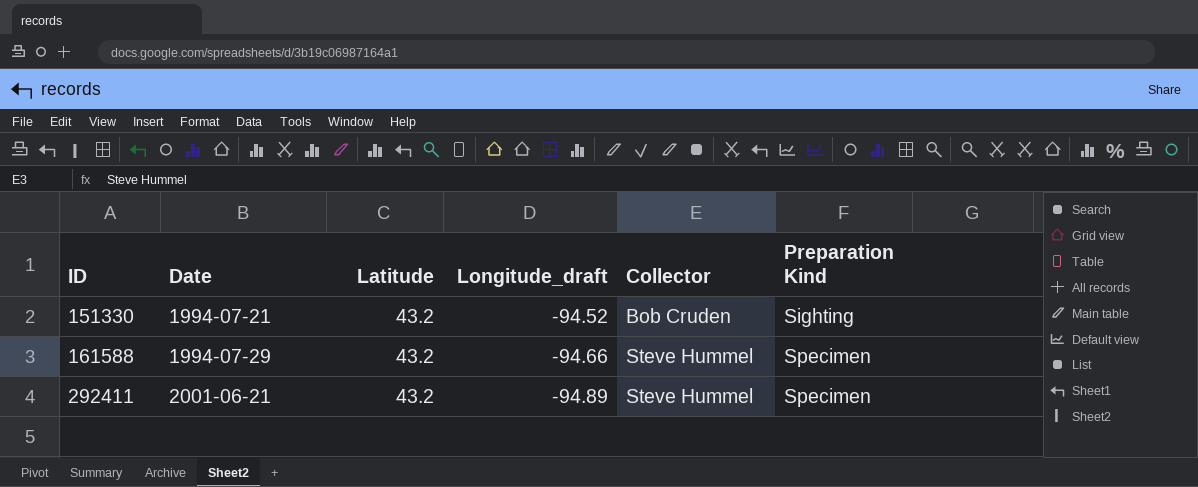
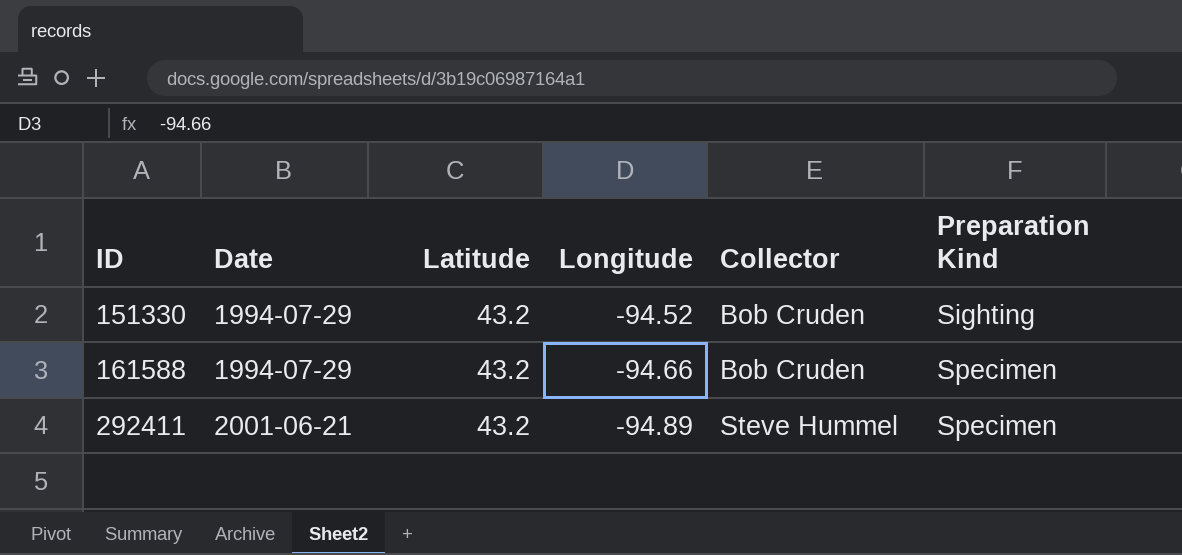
column name: Longitude_draft -> Longitude
151330 | Date: 1994-07-21 -> 1994-07-29
161588 | Collector: Steve Hummel -> Bob Cruden

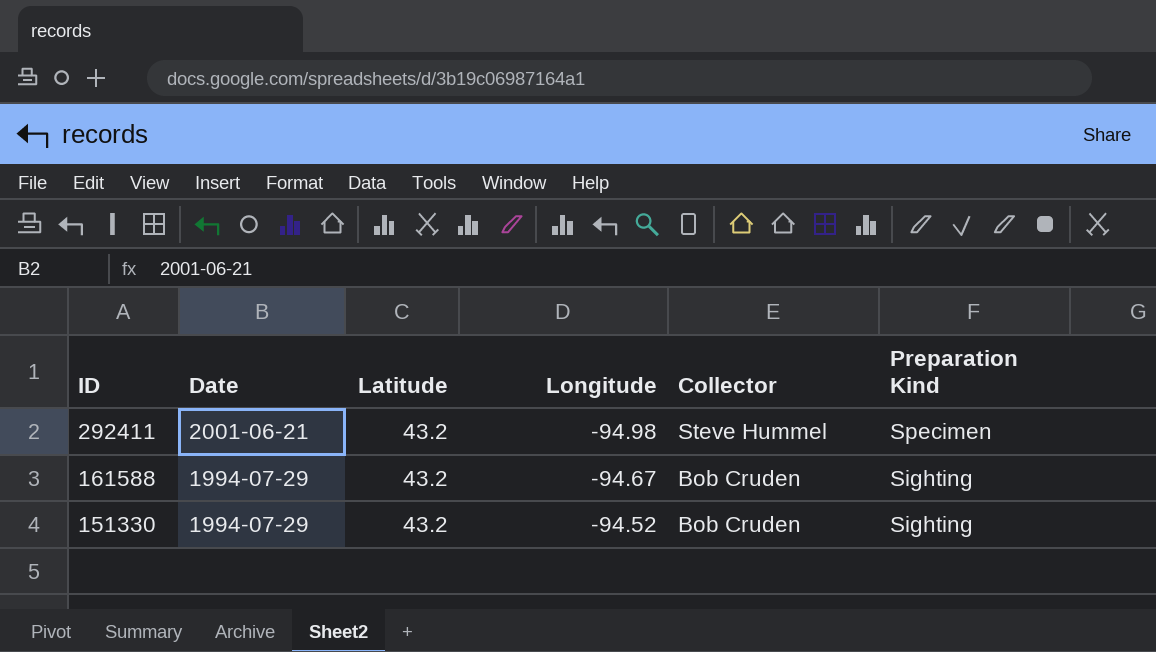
row order: ID ascending -> ID descending
292411 | Longitude: -94.89 -> -94.98
161588 | Longitude: -94.66 -> -94.67
161588 | Preparation Kind: Specimen -> Sighting

